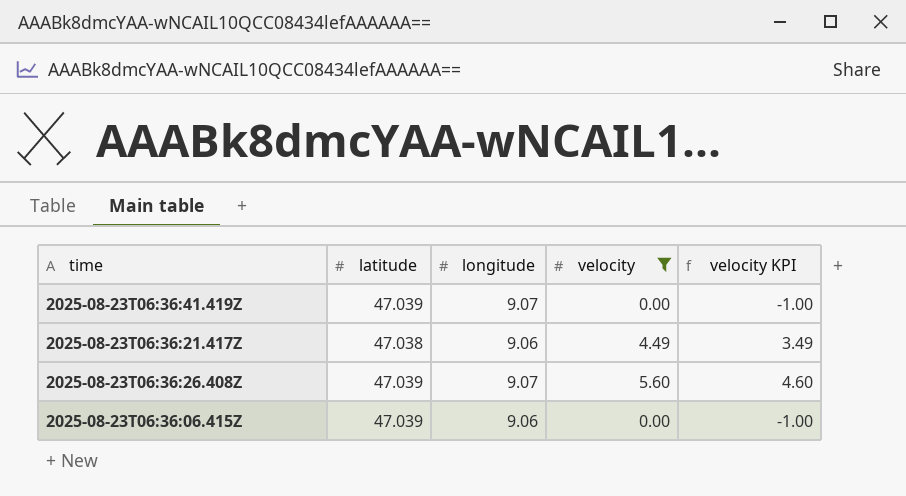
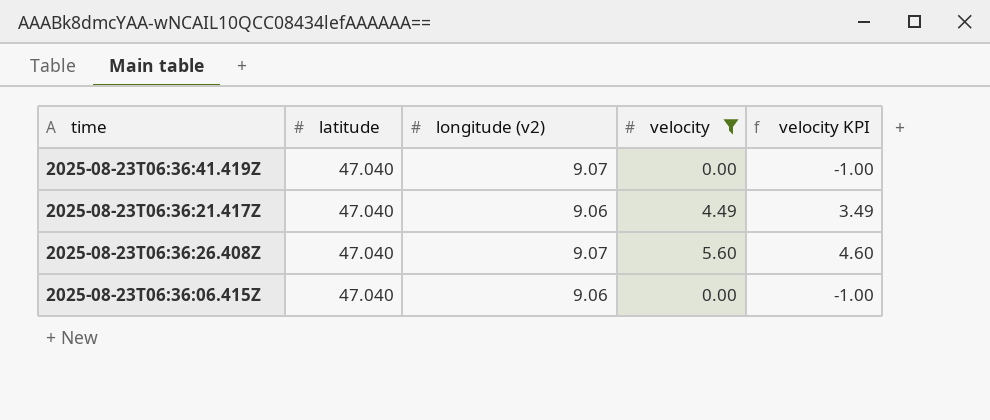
column name: longitude -> longitude (v2)
2025-08-23T06:36:41.419Z | latitude: 47.039 -> 47.040
2025-08-23T06:36:21.417Z | latitude: 47.038 -> 47.040
2025-08-23T06:36:26.408Z | latitude: 47.039 -> 47.040
2025-08-23T06:36:06.415Z | latitude: 47.039 -> 47.040

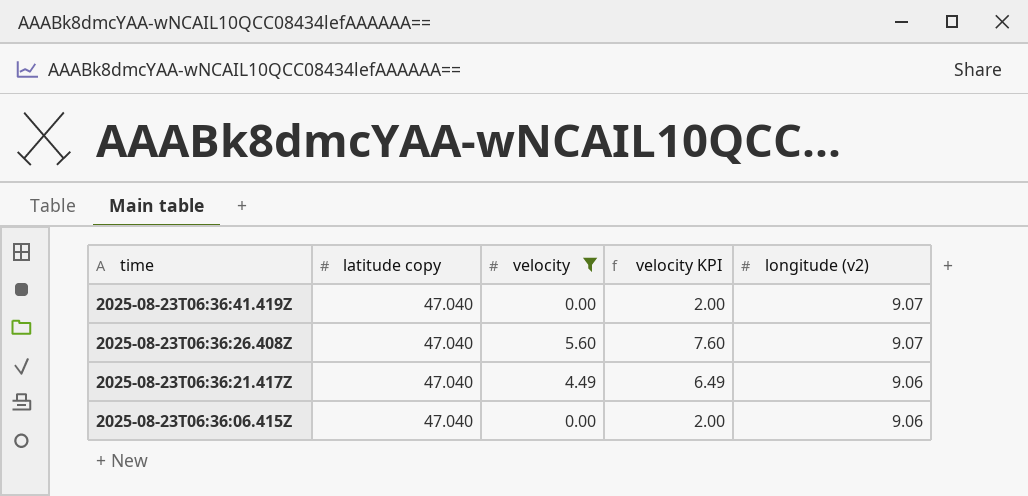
row order: none -> time descending
column name: latitude -> latitude copy
column velocity KPI | formula: [velocity] - 1 -> [velocity] + 2
column longitude (v2) | position: 3 -> 5

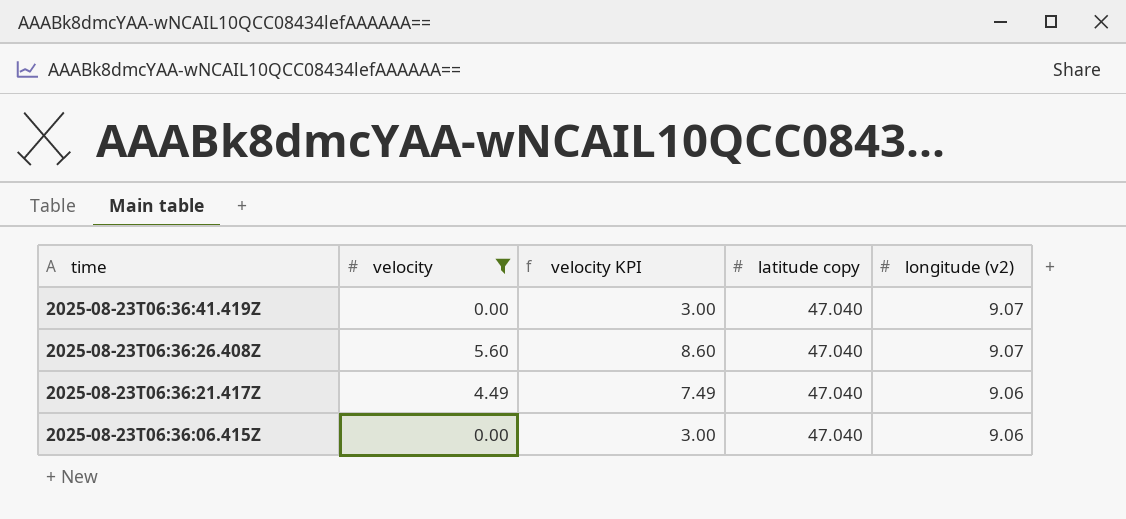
column velocity KPI | formula: [velocity] + 2 -> [velocity] + 3
column latitude copy | position: 2 -> 4

